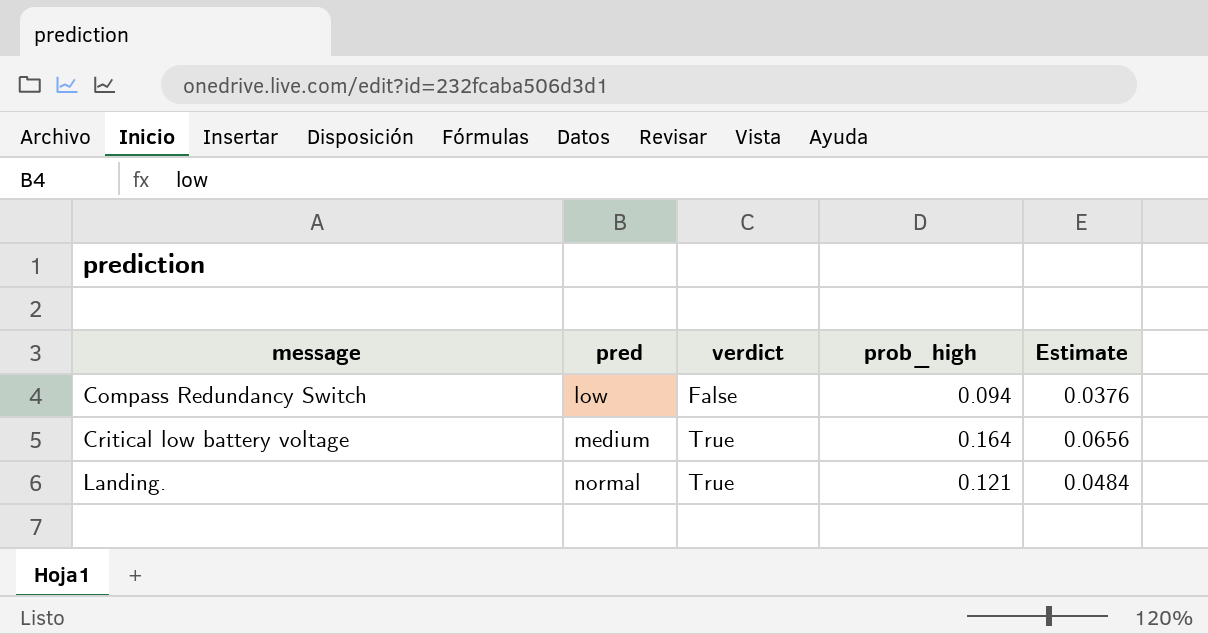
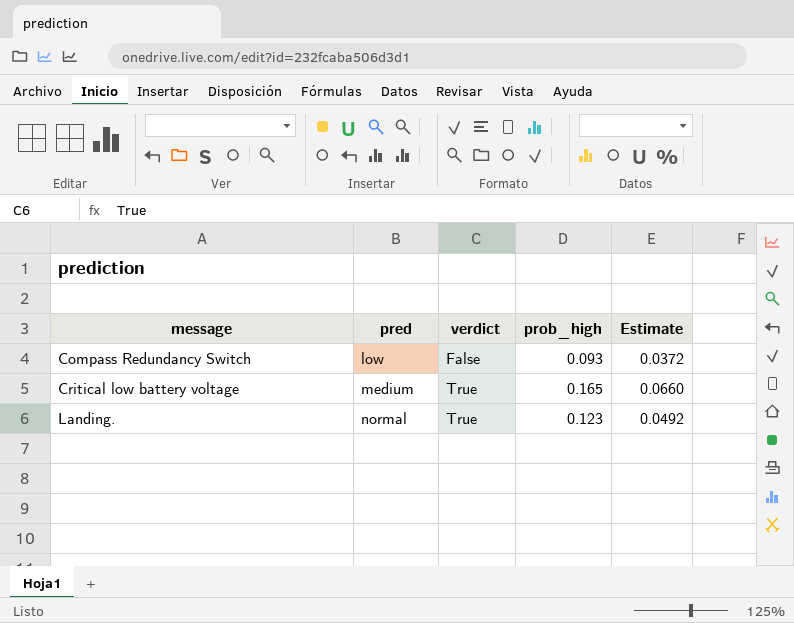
Compass Redundancy Switch | prob_high: 0.094 -> 0.093
Compass Redundancy Switch | Estimate: 0.0376 -> 0.0372
Critical low battery voltage | prob_high: 0.164 -> 0.165
Critical low battery voltage | Estimate: 0.0656 -> 0.0660
Landing. | prob_high: 0.121 -> 0.123
Landing. | Estimate: 0.0484 -> 0.0492

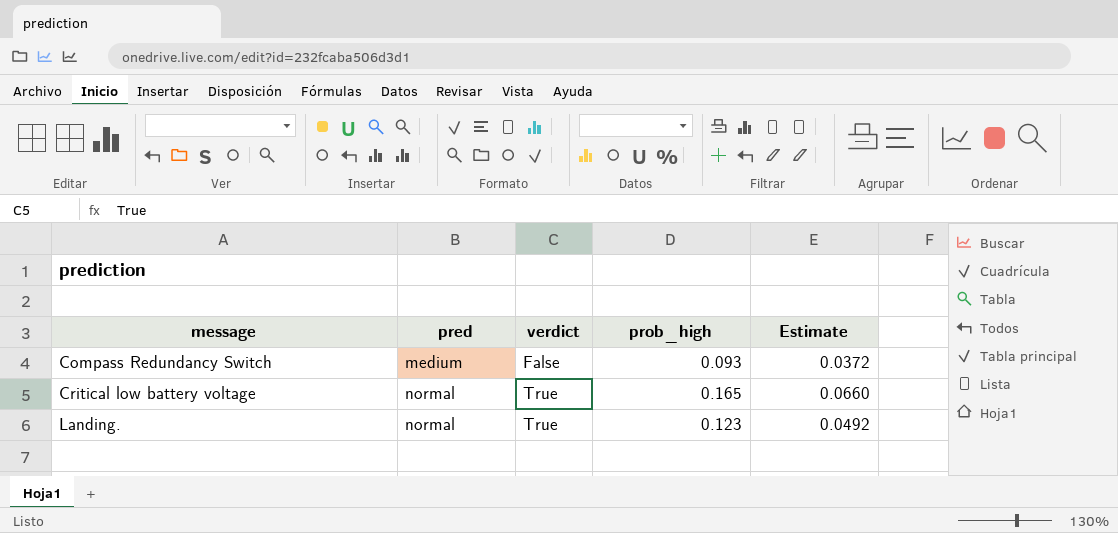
Compass Redundancy Switch | pred: low -> medium
Critical low battery voltage | pred: medium -> normal

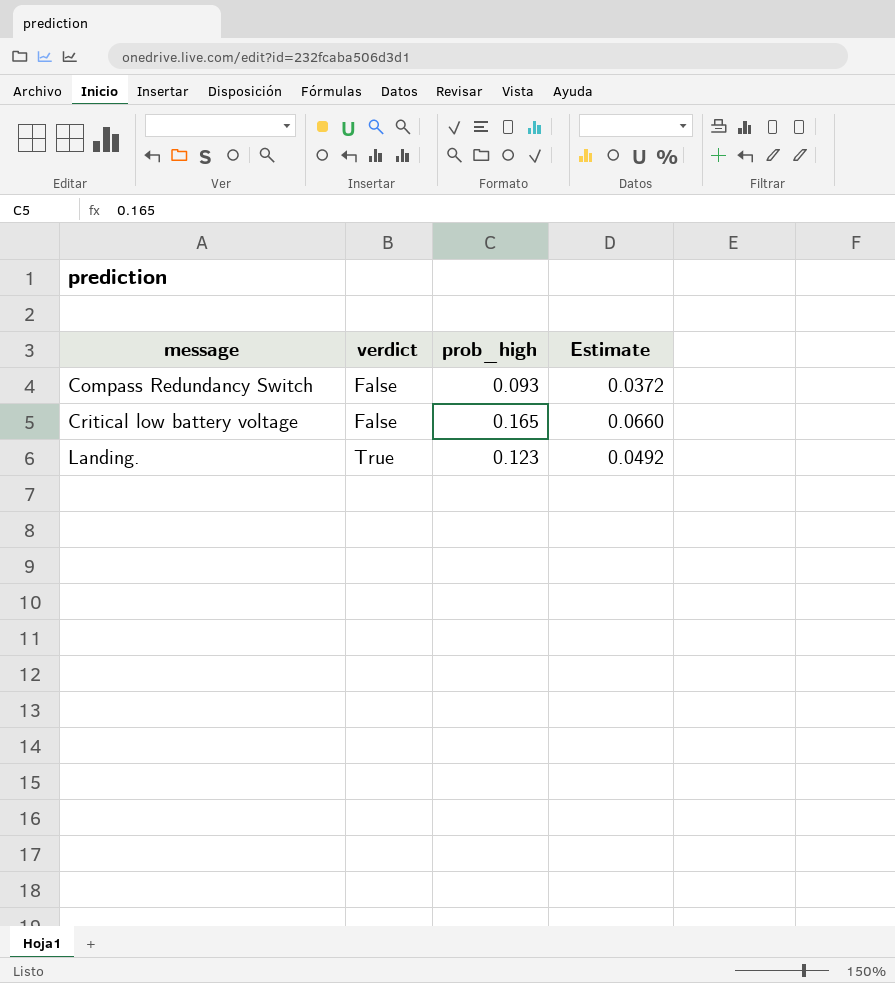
column pred | position: 2 -> none
Critical low battery voltage | verdict: True -> False

